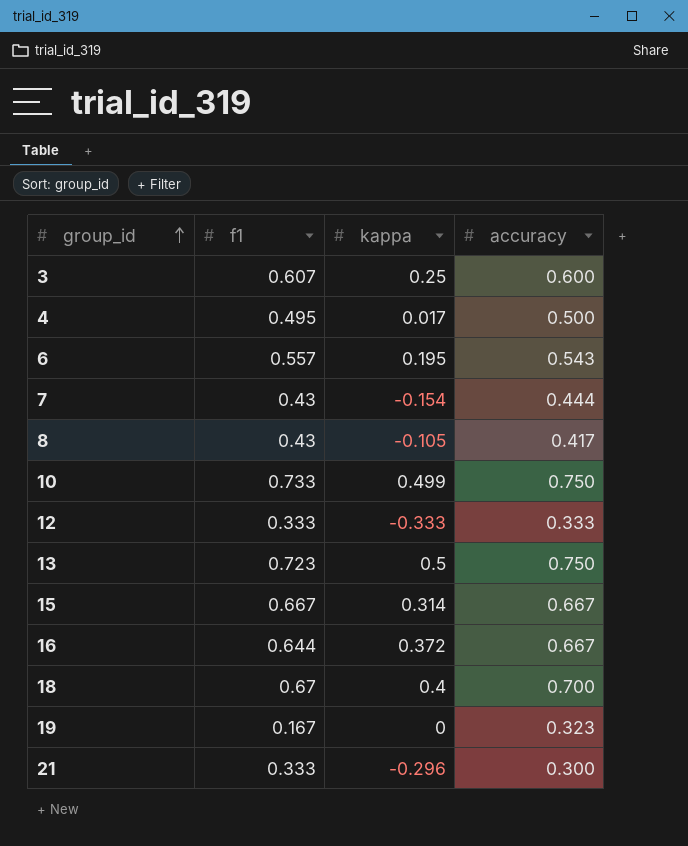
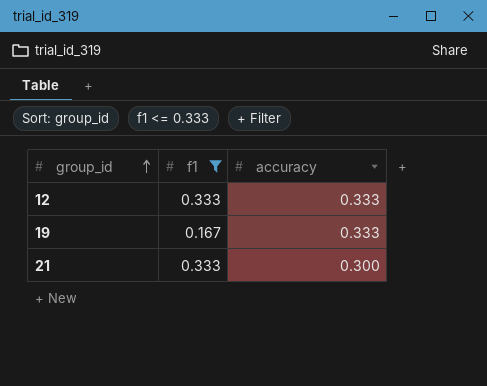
filter: none -> f1 <= 0.333
column kappa | position: 3 -> none
19 | accuracy: 0.323 -> 0.333

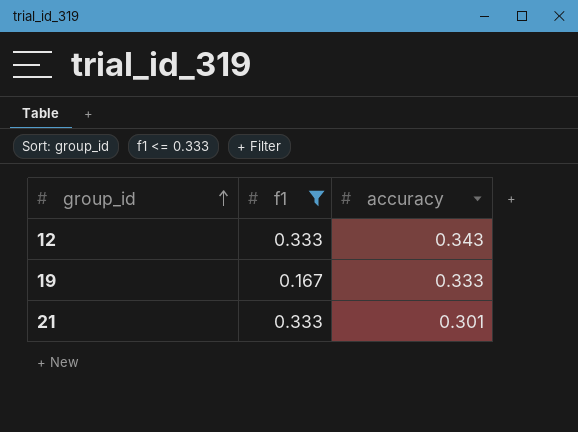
12 | accuracy: 0.333 -> 0.343
21 | accuracy: 0.300 -> 0.301

